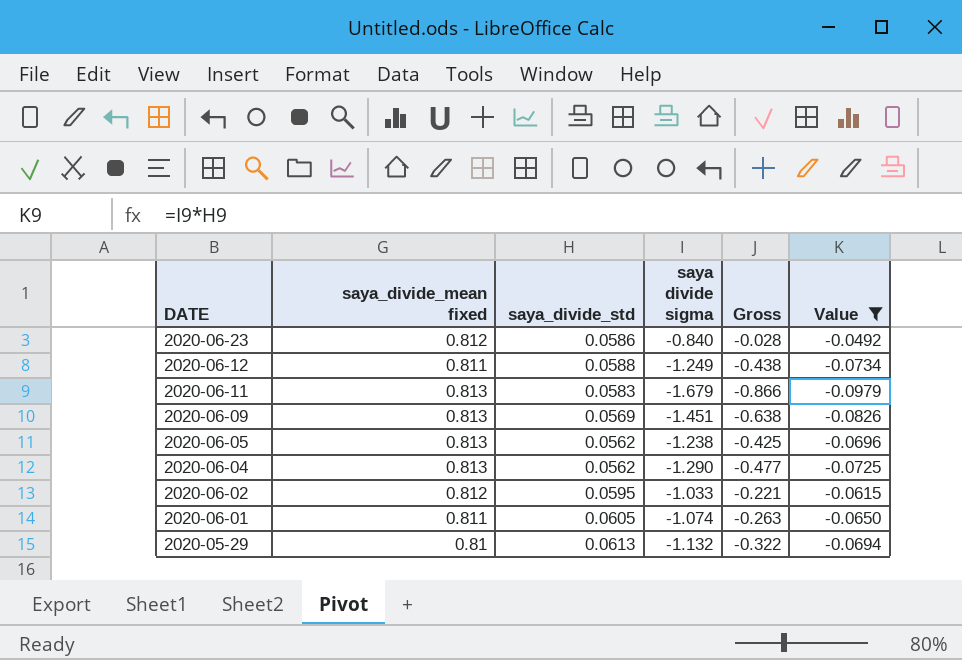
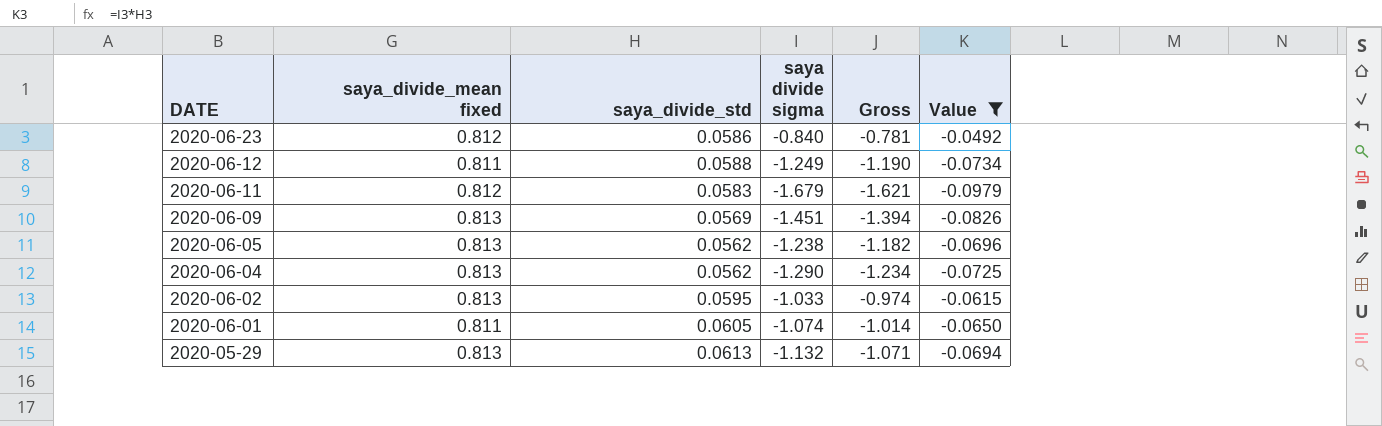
column Gross | formula: [saya_divide_mean fixed] + [saya divide sigma] -> [saya_divide_std] + [saya divide sigma]
2020-06-11 | saya_divide_mean fixed: 0.813 -> 0.812
2020-06-02 | saya_divide_mean fixed: 0.812 -> 0.813
2020-05-29 | saya_divide_mean fixed: 0.81 -> 0.813

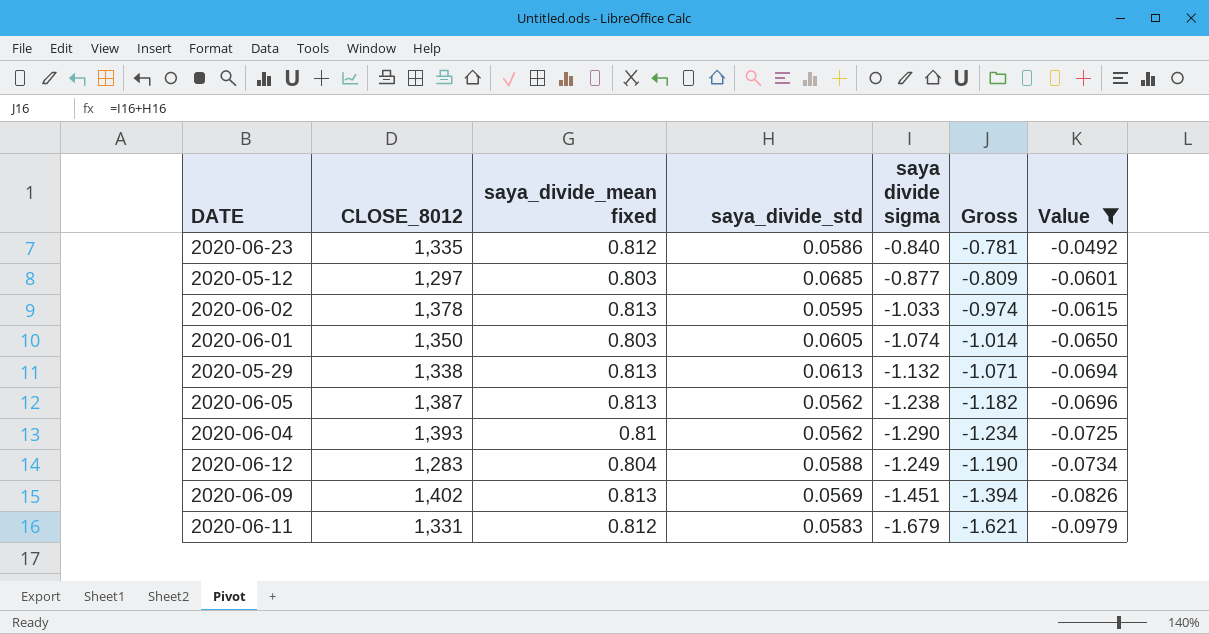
row order: DATE descending -> Value descending
column CLOSE_8012 | position: none -> 2
row 2020-05-12: none -> 1,297 | 0.803 | 0.0685 | -0.877 | -0.809 | -0.0601
2020-06-01 | saya_divide_mean fixed: 0.811 -> 0.803
2020-06-04 | saya_divide_mean fixed: 0.813 -> 0.81
2020-06-12 | saya_divide_mean fixed: 0.811 -> 0.804

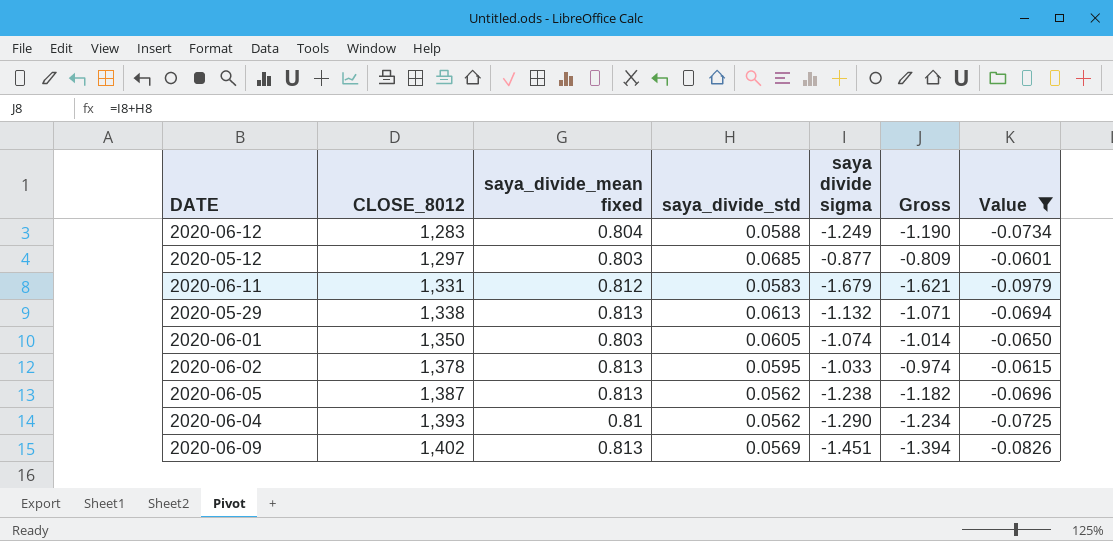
row order: Value descending -> CLOSE_8012 ascending
row 2020-06-23: 1,335 | 0.812 | 0.0586 | -0.840 | -0.781 | -0.0492 -> none

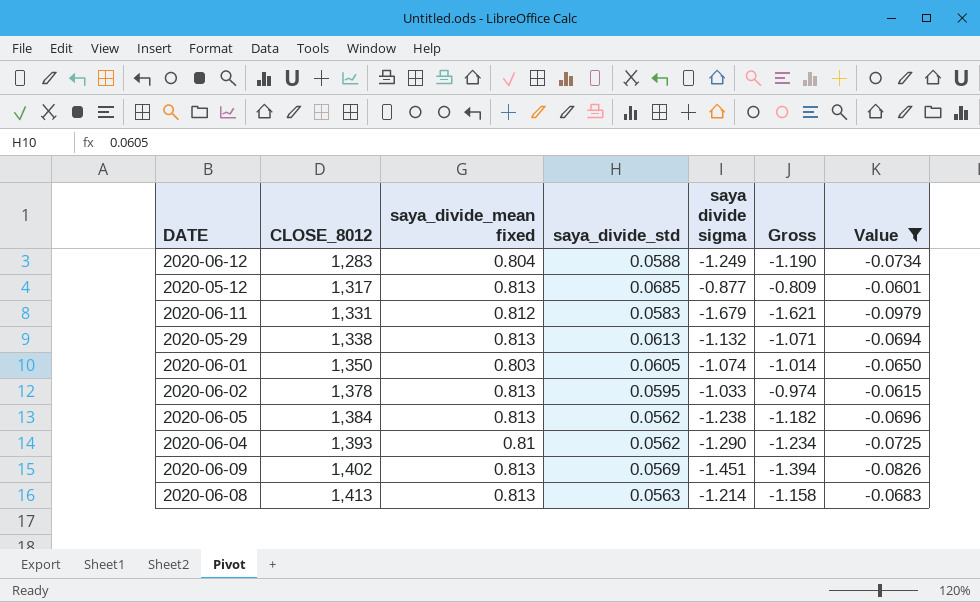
2020-05-12 | CLOSE_8012: 1,297 -> 1,317
2020-05-12 | saya_divide_mean fixed: 0.803 -> 0.813
2020-06-05 | CLOSE_8012: 1,387 -> 1,384
row 2020-06-08: none -> 1,413 | 0.813 | 0.0563 | -1.214 | -1.158 | -0.0683

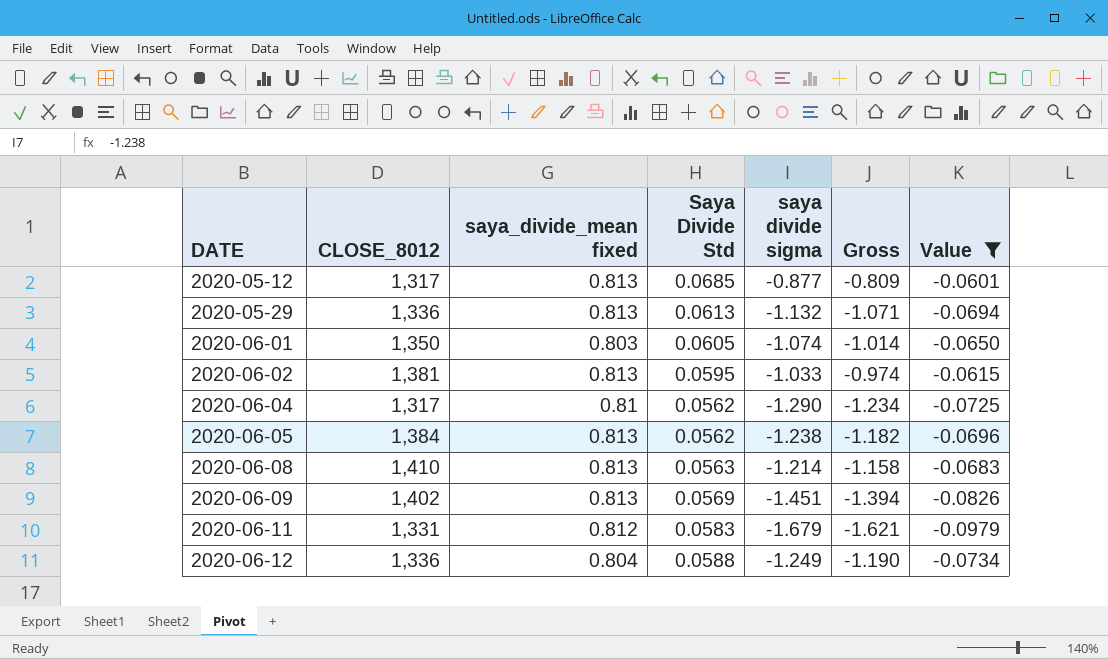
row order: CLOSE_8012 ascending -> DATE ascending
column name: saya_divide_std -> Saya Divide Std
2020-05-29 | CLOSE_8012: 1,338 -> 1,336
2020-06-02 | CLOSE_8012: 1,378 -> 1,381
2020-06-04 | CLOSE_8012: 1,393 -> 1,317
2020-06-08 | CLOSE_8012: 1,413 -> 1,410
2020-06-12 | CLOSE_8012: 1,283 -> 1,336

